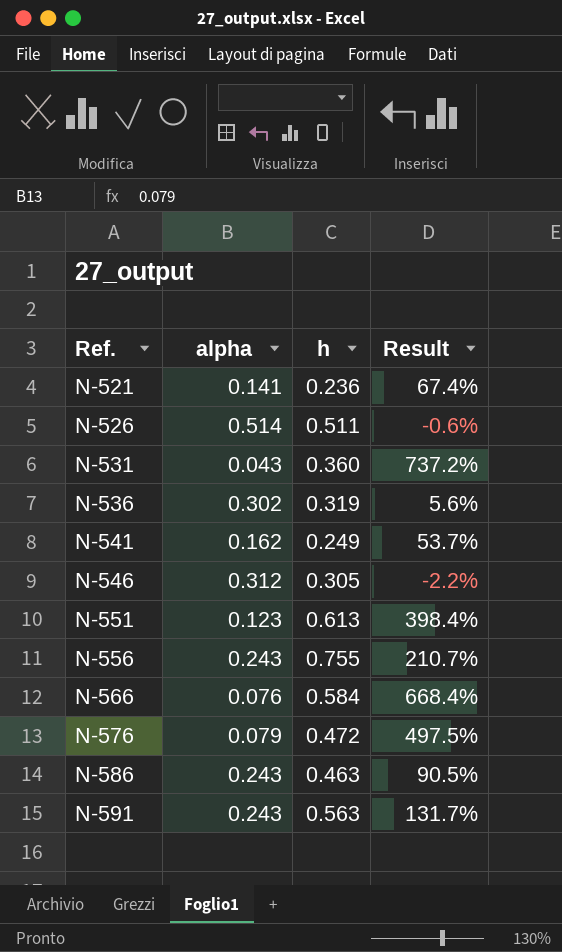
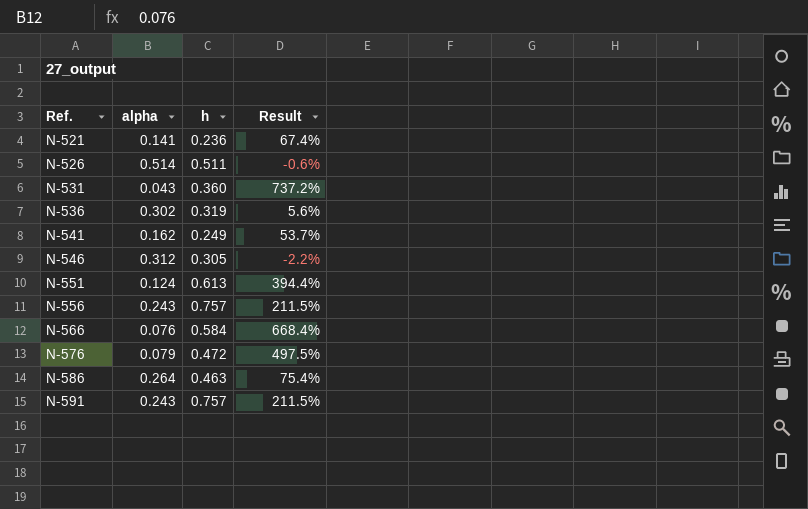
N-551 | alpha: 0.123 -> 0.124
N-551 | Result: 398.4% -> 394.4%
N-556 | h: 0.755 -> 0.757
N-556 | Result: 210.7% -> 211.5%
N-586 | alpha: 0.243 -> 0.264
N-586 | Result: 90.5% -> 75.4%
N-591 | h: 0.563 -> 0.757
N-591 | Result: 131.7% -> 211.5%

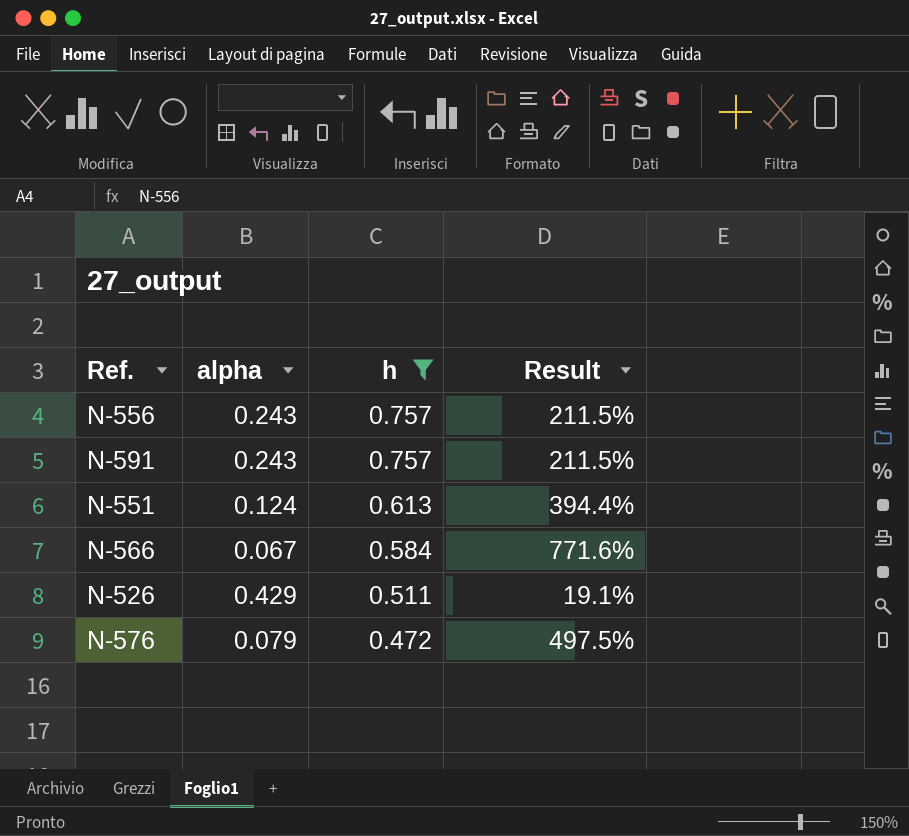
filter: none -> h >= 0.472
row order: Ref. ascending -> h descending
N-566 | alpha: 0.076 -> 0.067
N-566 | Result: 668.4% -> 771.6%
N-526 | alpha: 0.514 -> 0.429
N-526 | Result: -0.6% -> 19.1%

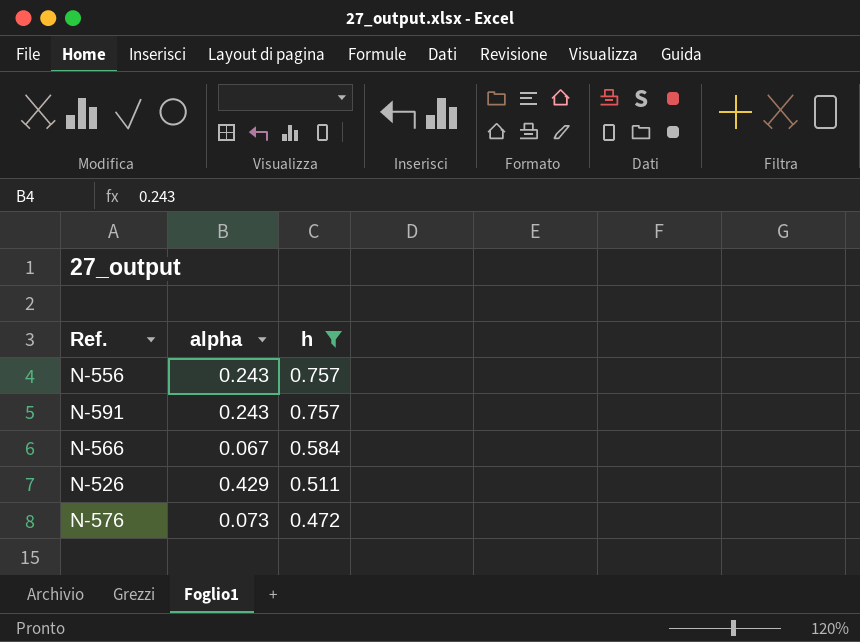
column Result | formula: ([h] - [alpha]) / [alpha] -> none
row N-551: 0.124 | 0.613 | 394.4% -> none
N-576 | alpha: 0.079 -> 0.073

